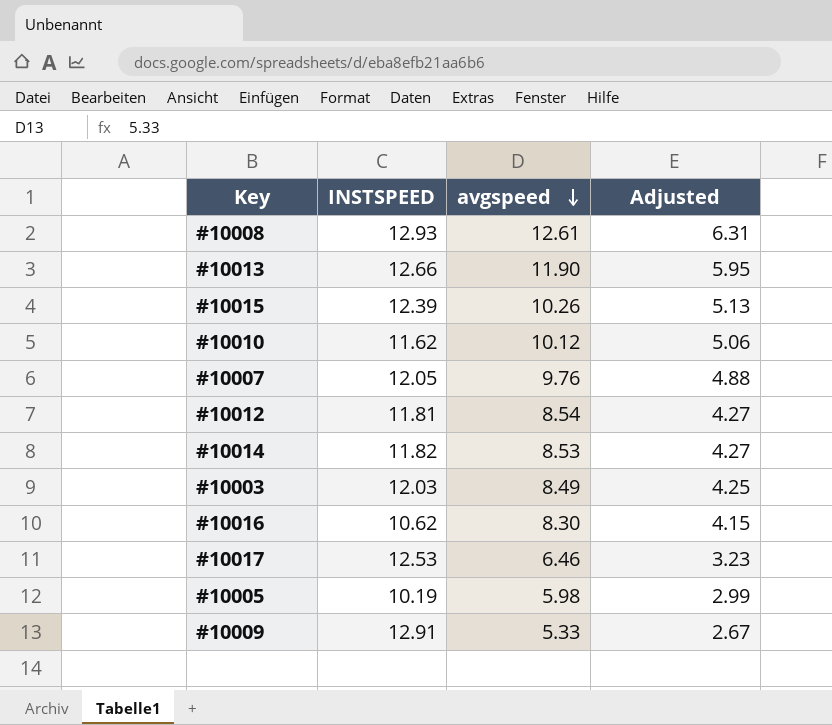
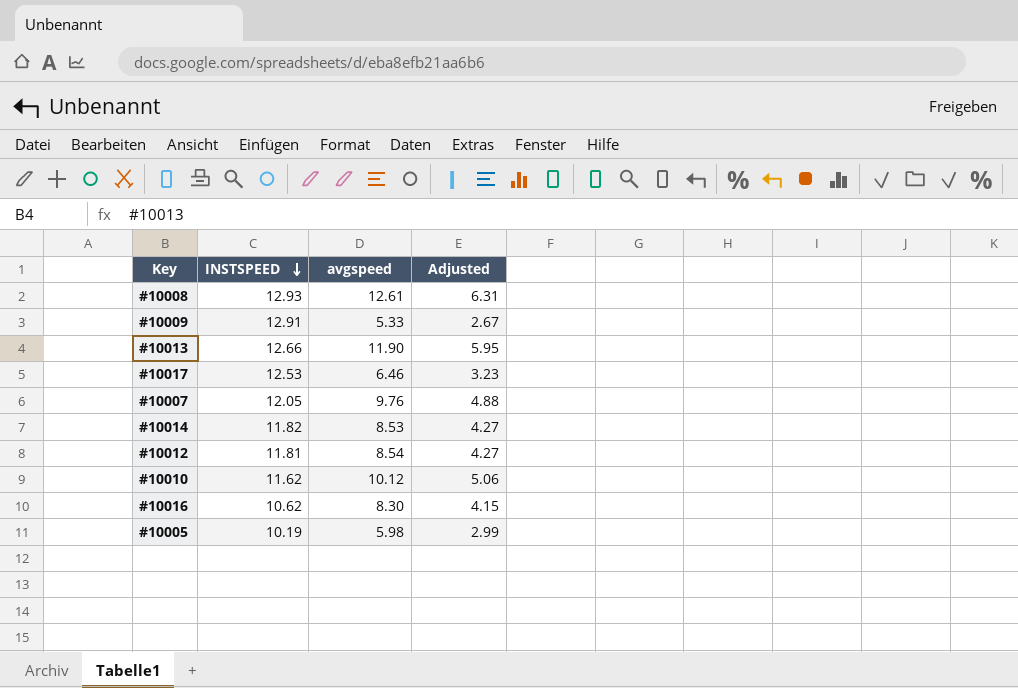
row order: avgspeed descending -> INSTSPEED descending
row #10015: 12.39 | 10.26 | 5.13 -> none
row #10003: 12.03 | 8.49 | 4.25 -> none

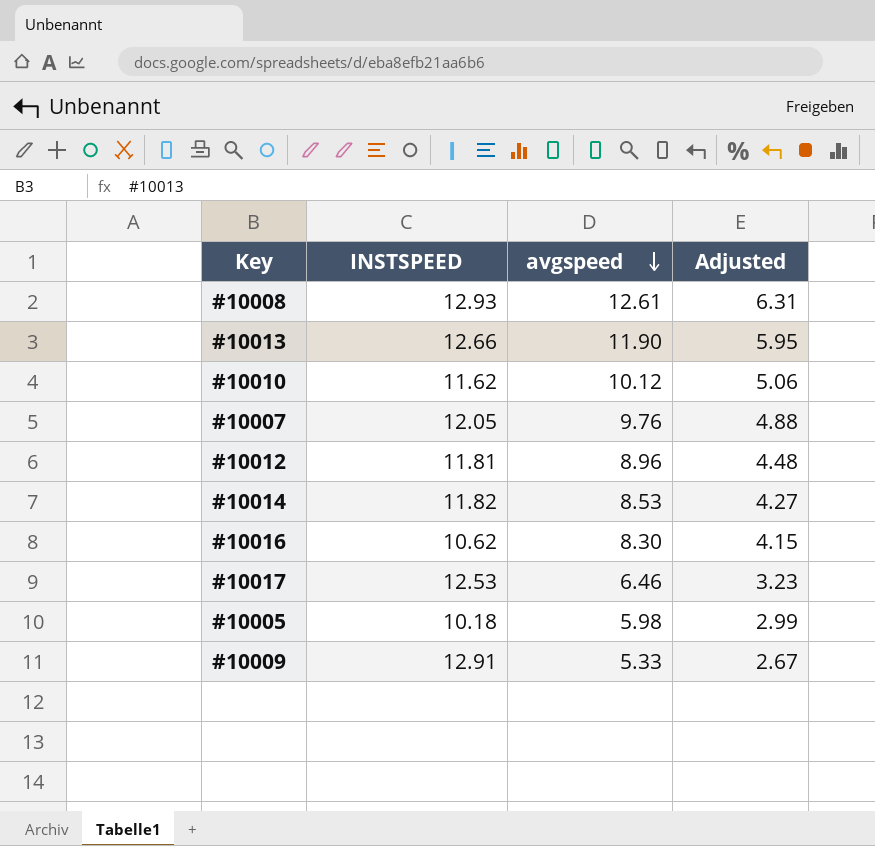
row order: INSTSPEED descending -> avgspeed descending
#10012 | avgspeed: 8.54 -> 8.96
#10012 | Adjusted: 4.27 -> 4.48
#10005 | INSTSPEED: 10.19 -> 10.18

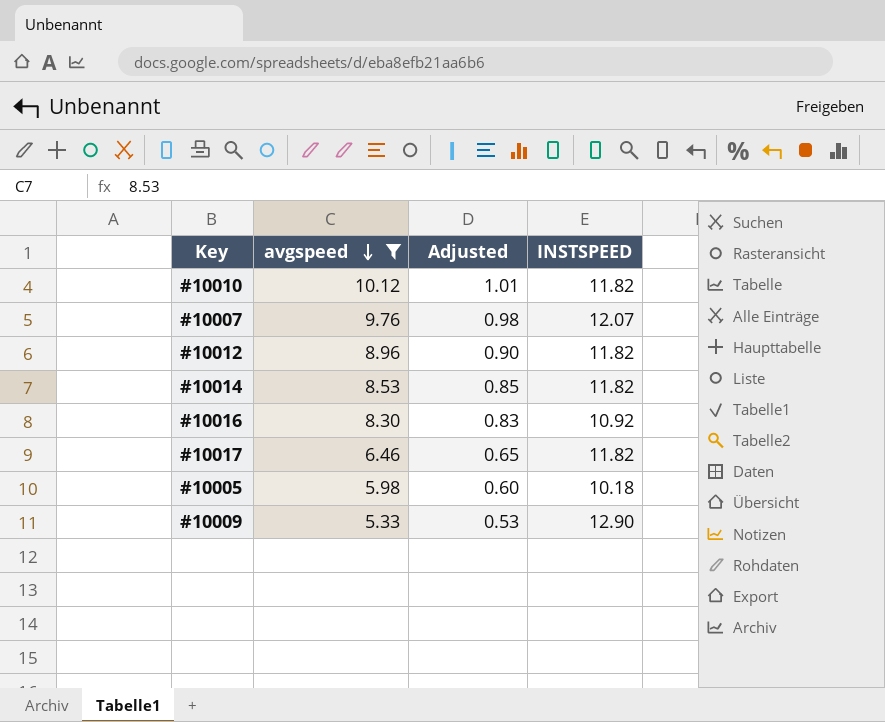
filter: none -> avgspeed <= 10.12
column Adjusted | formula: [avgspeed] * 0.5 -> [avgspeed] * 0.1
column INSTSPEED | position: 2 -> 4
#10010 | INSTSPEED: 11.62 -> 11.82
#10007 | INSTSPEED: 12.05 -> 12.07
#10012 | INSTSPEED: 11.81 -> 11.82
#10016 | INSTSPEED: 10.62 -> 10.92
#10017 | INSTSPEED: 12.53 -> 11.82
#10009 | INSTSPEED: 12.91 -> 12.90

